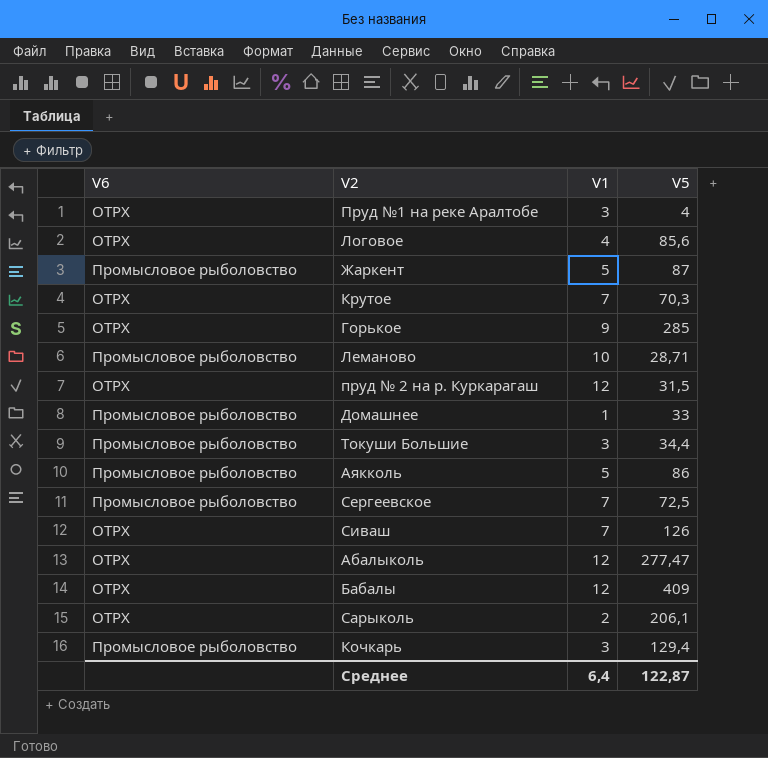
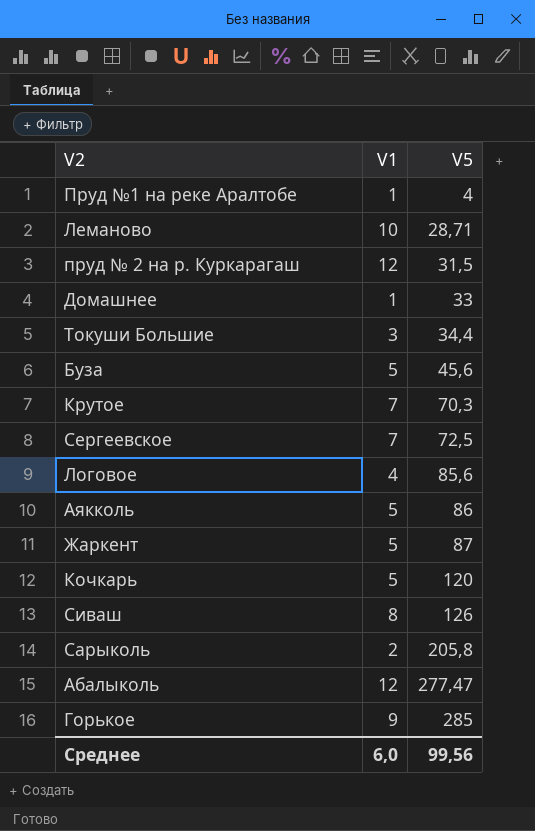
row order: none -> V5 ascending
column V6 | position: 1 -> none
row Бабалы: ОТРХ | 12 | 409 -> none
Пруд №1 на реке Аралтобе | V1: 3 -> 1
row Буза: none -> 5 | 45,6
Кочкарь | V1: 3 -> 5
Кочкарь | V5: 129,4 -> 120
Сиваш | V1: 7 -> 8
Сарыколь | V5: 206,1 -> 205,8
Среднее | V1: 6,4 -> 6,0
Среднее | V5: 122,87 -> 99,56

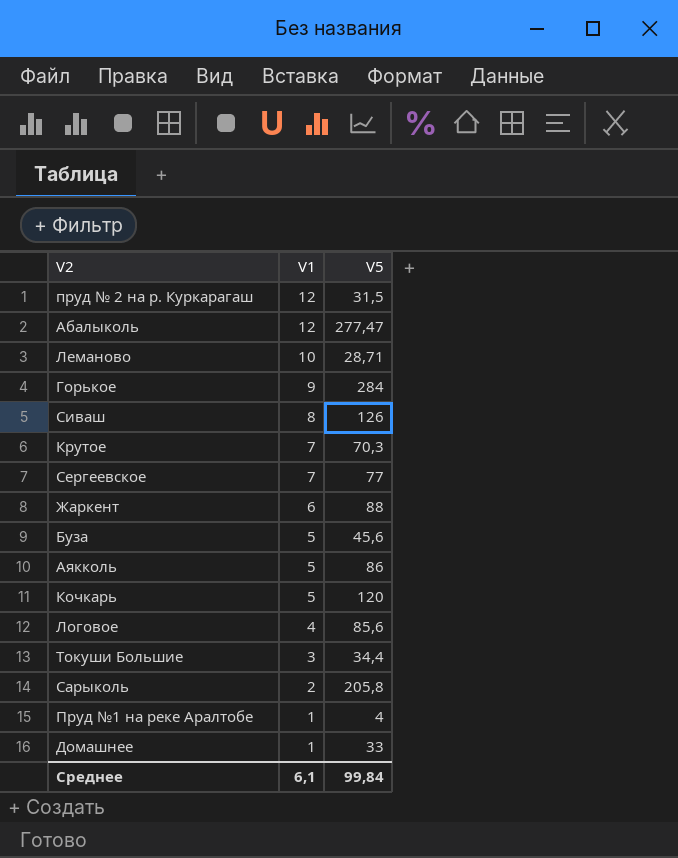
row order: V5 ascending -> V1 descending
Горькое | V5: 285 -> 284
Сергеевское | V5: 72,5 -> 77
Жаркент | V1: 5 -> 6
Жаркент | V5: 87 -> 88
Среднее | V1: 6,0 -> 6,1
Среднее | V5: 99,56 -> 99,84

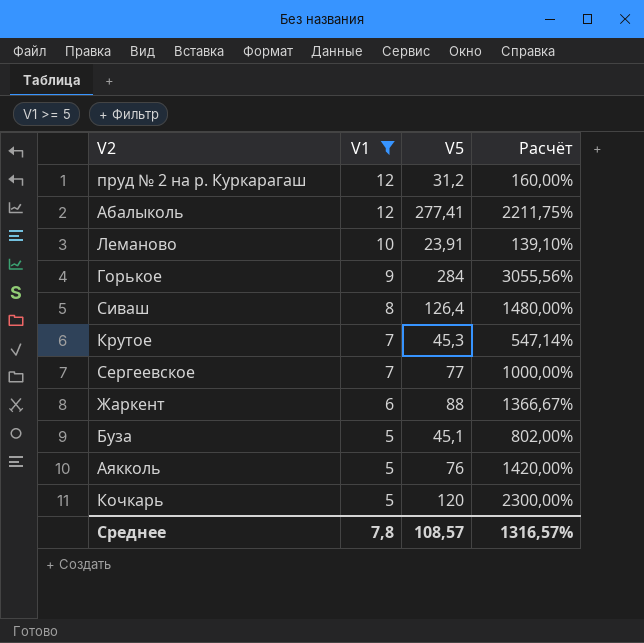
filter: none -> V1 >= 5
column Расчёт | formula: none -> ([V5] - [V1]) / [V1]
пруд № 2 на р. Куркарагаш | V5: 31,5 -> 31,2
Абалыколь | V5: 277,47 -> 277,41
Леманово | V5: 28,71 -> 23,91
Сиваш | V5: 126 -> 126,4
Крутое | V5: 70,3 -> 45,3
Буза | V5: 45,6 -> 45,1
Аякколь | V5: 86 -> 76
Среднее | V1: 6,1 -> 7,8
Среднее | V5: 99,84 -> 108,57

